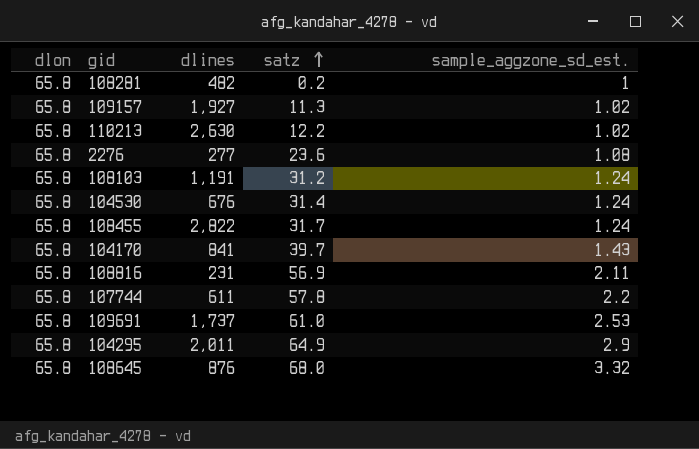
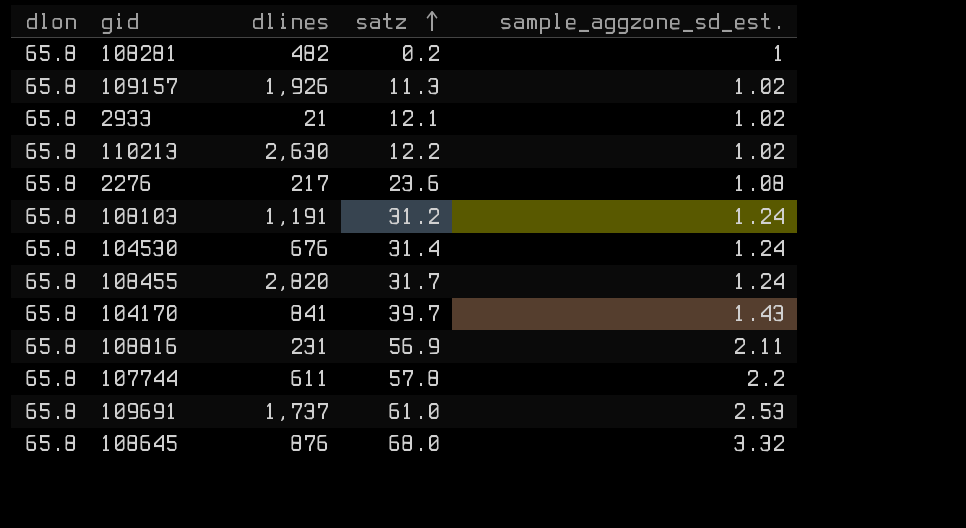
row 104295: 65.8 | 2,011 | 64.9 | 2.9 -> none
109157 | dlines: 1,927 -> 1,926
row 2933: none -> 65.8 | 21 | 12.1 | 1.02
2276 | dlines: 277 -> 217
108455 | dlines: 2,822 -> 2,820

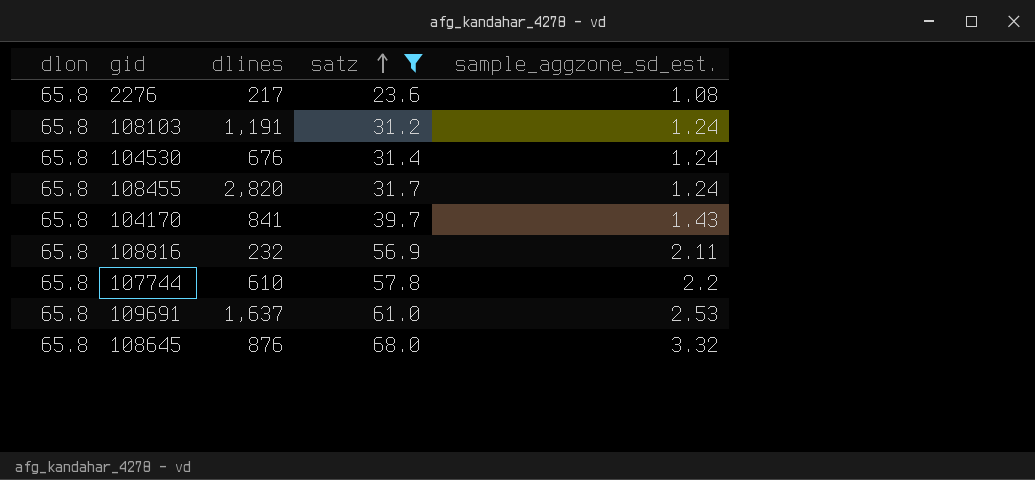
filter: none -> satz >= 23.6
108816 | dlines: 231 -> 232
107744 | dlines: 611 -> 610
109691 | dlines: 1,737 -> 1,637

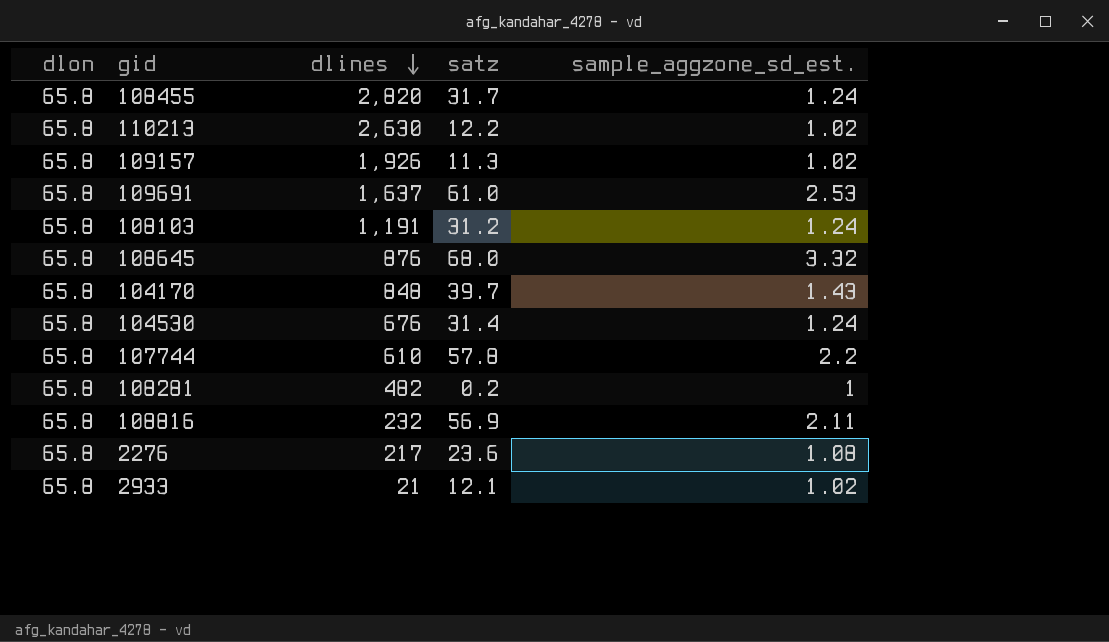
filter: satz >= 23.6 -> none
row order: satz ascending -> dlines descending
104170 | dlines: 841 -> 848

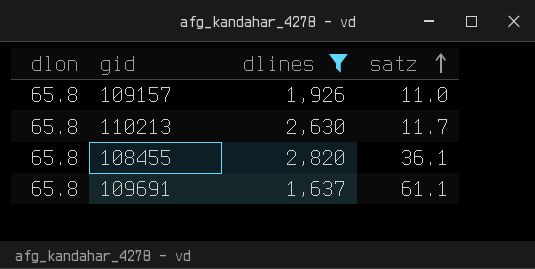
filter: none -> dlines >= 1,637
row order: dlines descending -> satz ascending
column sample_aggzone_sd_est. | position: 5 -> none
109157 | satz: 11.3 -> 11.0
110213 | satz: 12.2 -> 11.7
108455 | satz: 31.7 -> 36.1
109691 | satz: 61.0 -> 61.1

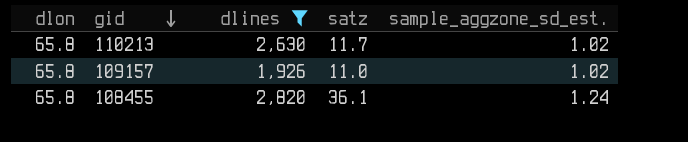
row order: satz ascending -> gid descending
column sample_aggzone_sd_est. | position: none -> 5
row 109691: 65.8 | 1,637 | 61.1 -> none

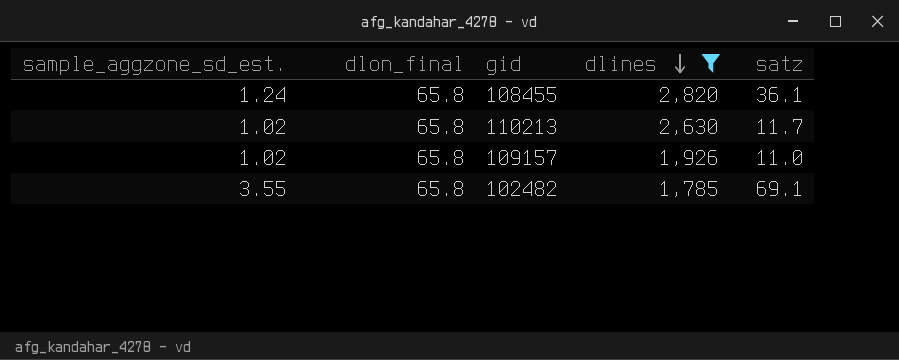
row order: gid descending -> dlines descending
column sample_aggzone_sd_est. | position: 5 -> 1
column name: dlon -> dlon_final
row 102482: none -> 3.55 | 65.8 | 1,785 | 69.1

